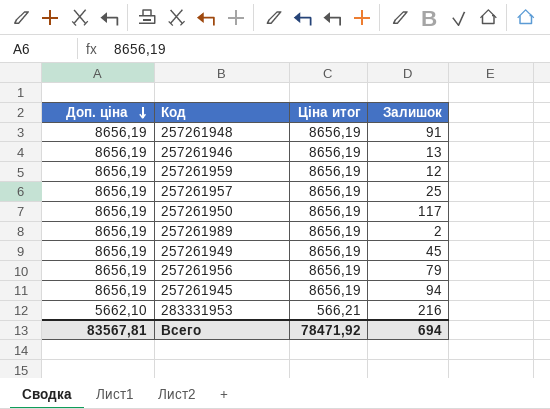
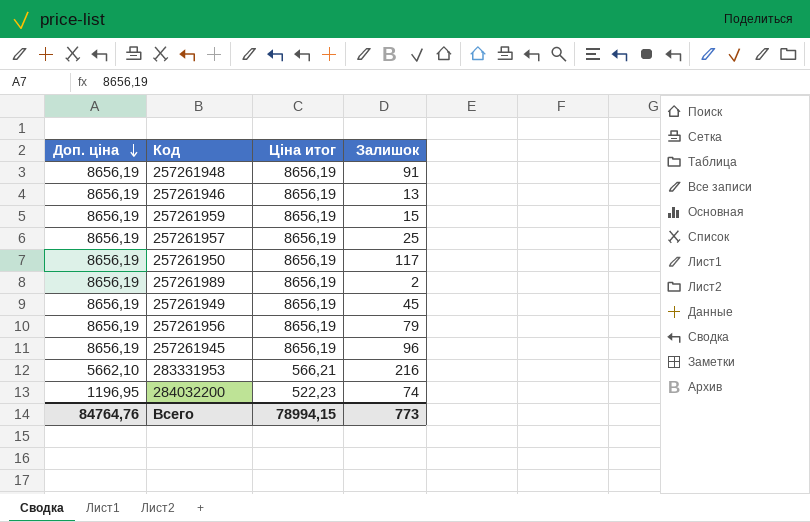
257261959 | Залишок: 12 -> 15
257261945 | Залишок: 94 -> 96
row 284032200: none -> 1196,95 | 522,23 | 74
Всего | Доп. ціна: 83567,81 -> 84764,76
Всего | Ціна итог: 78471,92 -> 78994,15
Всего | Залишок: 694 -> 773

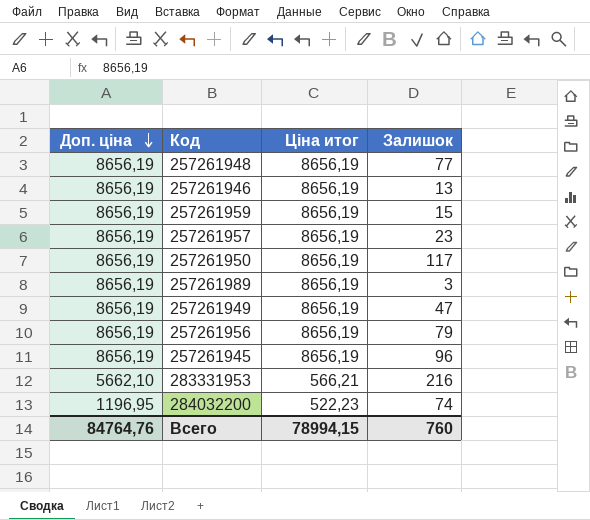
257261948 | Залишок: 91 -> 77
257261957 | Залишок: 25 -> 23
257261989 | Залишок: 2 -> 3
257261949 | Залишок: 45 -> 47
Всего | Залишок: 773 -> 760

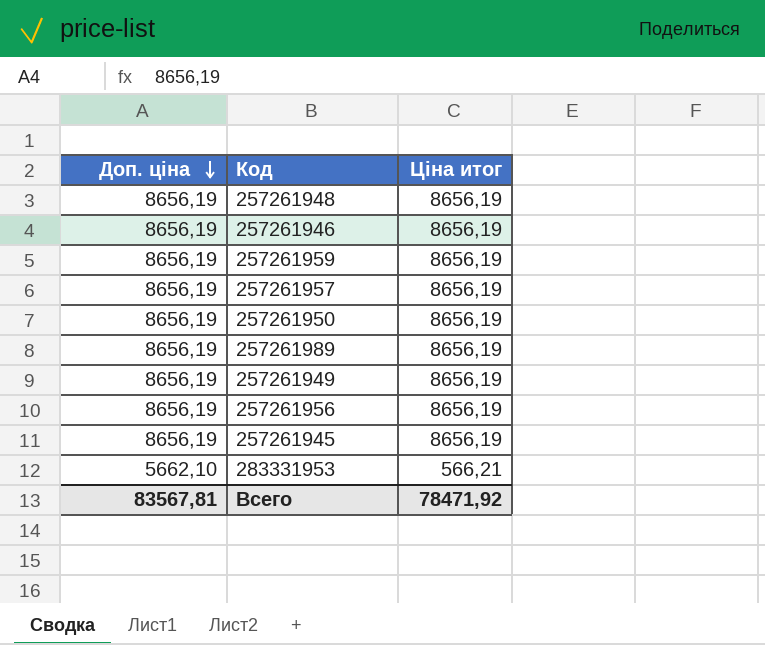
column Залишок | position: 4 -> none
row 284032200: 1196,95 | 522,23 | 74 -> none
Всего | Доп. ціна: 84764,76 -> 83567,81
Всего | Ціна итог: 78994,15 -> 78471,92

